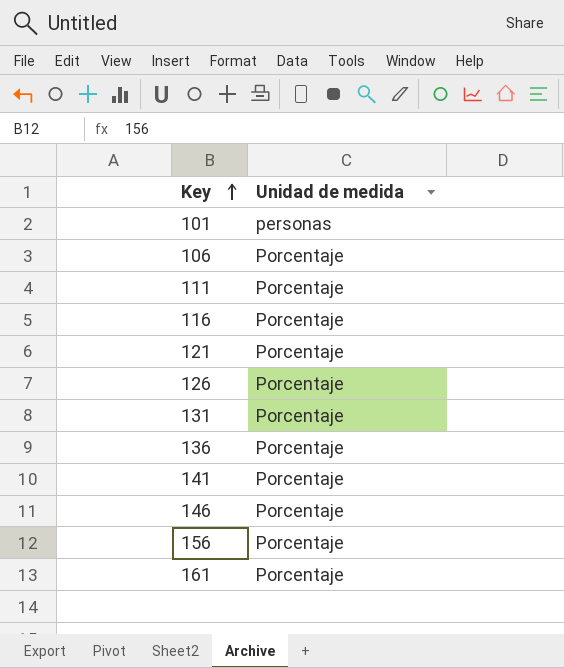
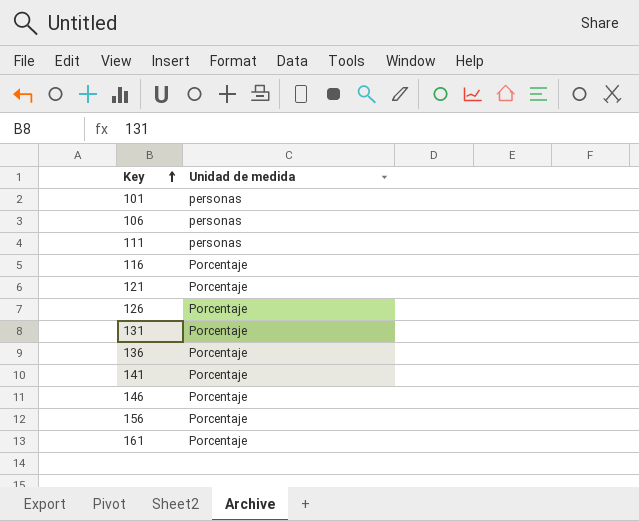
106 | Unidad de medida: Porcentaje -> personas
111 | Unidad de medida: Porcentaje -> personas

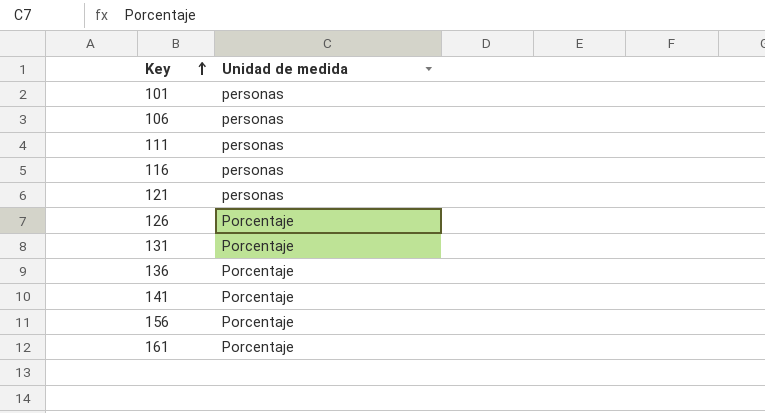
row 146: Porcentaje -> none
116 | Unidad de medida: Porcentaje -> personas
121 | Unidad de medida: Porcentaje -> personas

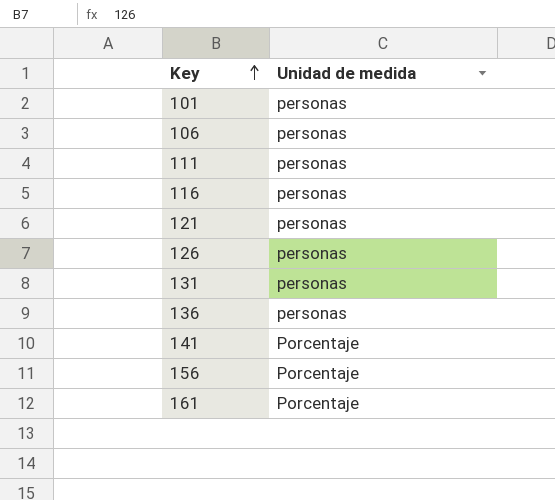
126 | Unidad de medida: Porcentaje -> personas
131 | Unidad de medida: Porcentaje -> personas
136 | Unidad de medida: Porcentaje -> personas

